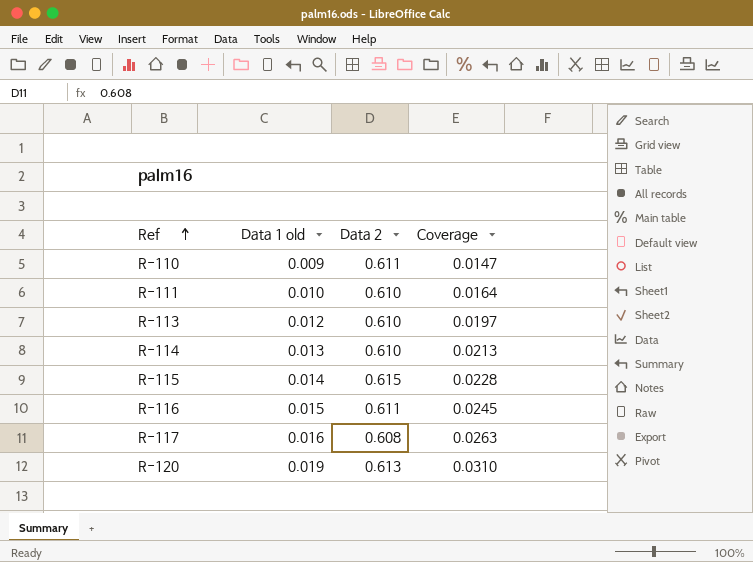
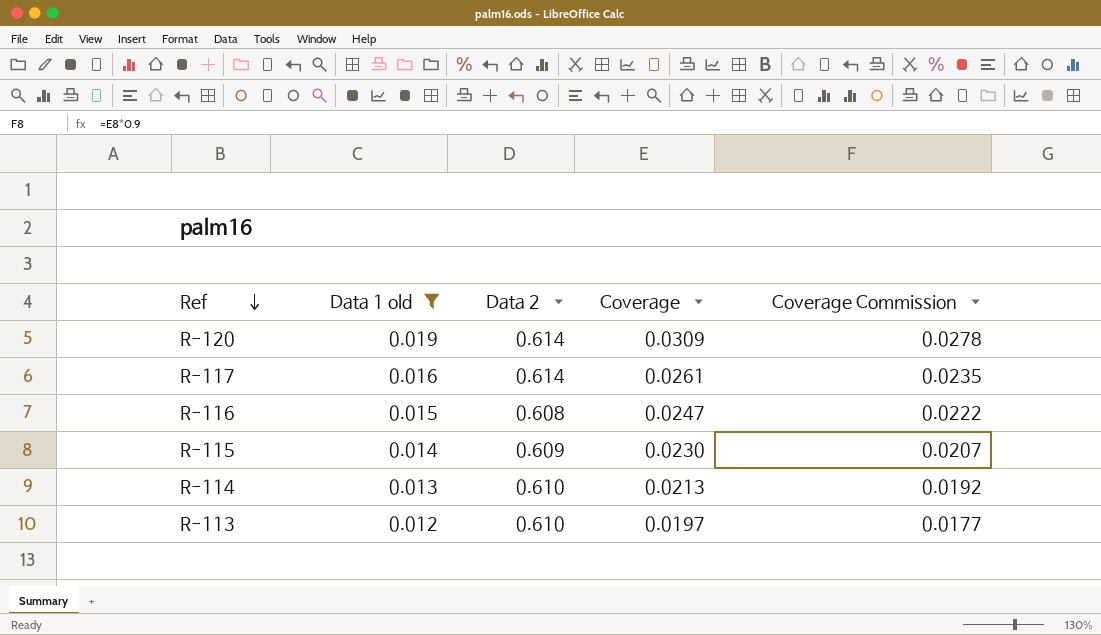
filter: none -> Data 1 old >= 0.012
row order: Ref ascending -> Ref descending
column Coverage Commission | formula: none -> [Coverage] * 0.9
R-120 | Data 2: 0.613 -> 0.614
R-120 | Coverage: 0.0310 -> 0.0309
R-117 | Data 2: 0.608 -> 0.614
R-117 | Coverage: 0.0263 -> 0.0261
R-116 | Data 2: 0.611 -> 0.608
R-116 | Coverage: 0.0245 -> 0.0247
R-115 | Data 2: 0.615 -> 0.609
R-115 | Coverage: 0.0228 -> 0.0230

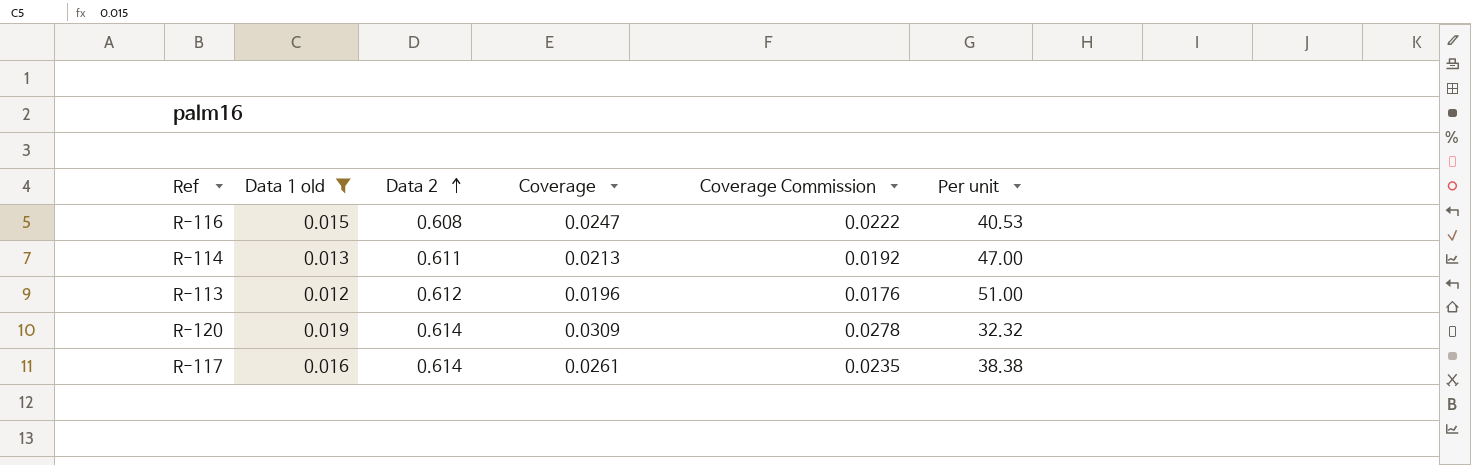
row order: Ref descending -> Data 2 ascending
column Per unit | formula: none -> [Data 2] / [Data 1 old]
row R-115: 0.014 | 0.609 | 0.0230 | 0.0207 -> none
R-114 | Data 2: 0.610 -> 0.611
R-113 | Data 2: 0.610 -> 0.612
R-113 | Coverage: 0.0197 -> 0.0196
R-113 | Coverage Commission: 0.0177 -> 0.0176

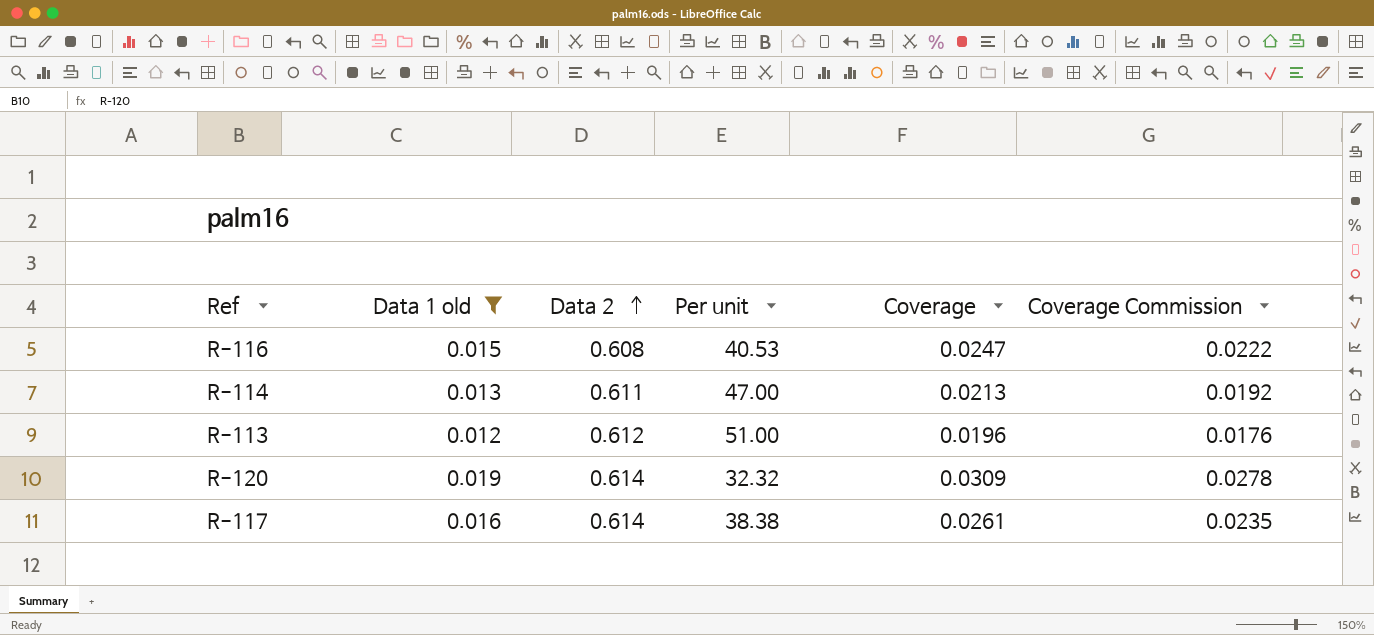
column Per unit | position: 6 -> 4

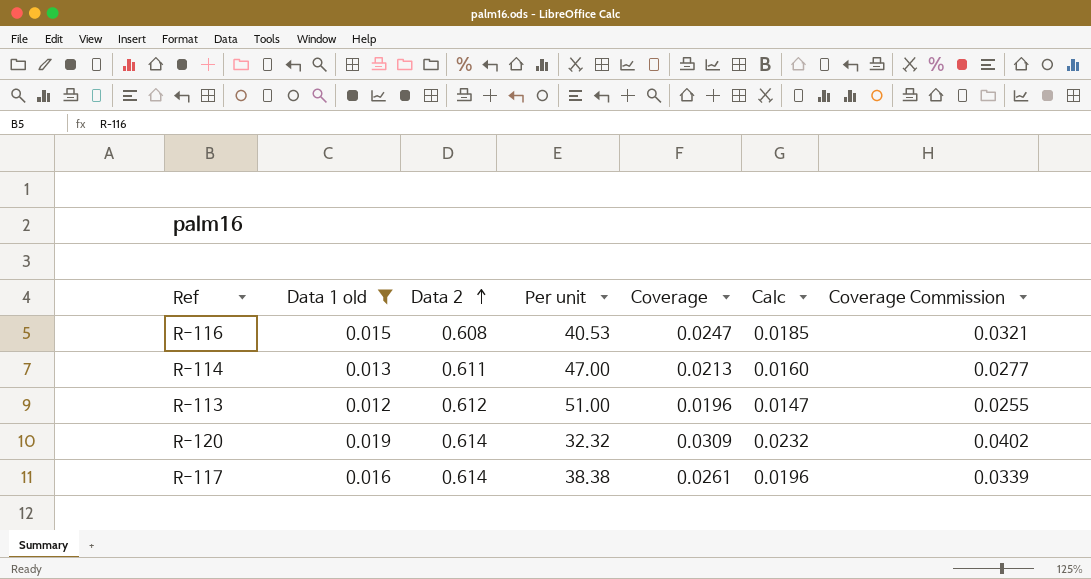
column Calc | formula: none -> [Coverage] * 0.75
column Coverage Commission | formula: [Coverage] * 0.9 -> [Coverage] * 1.3

